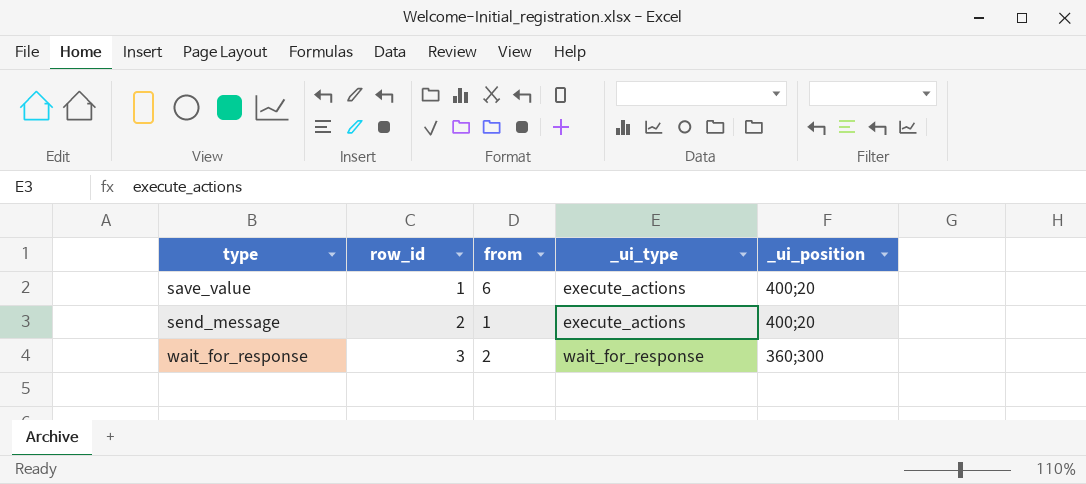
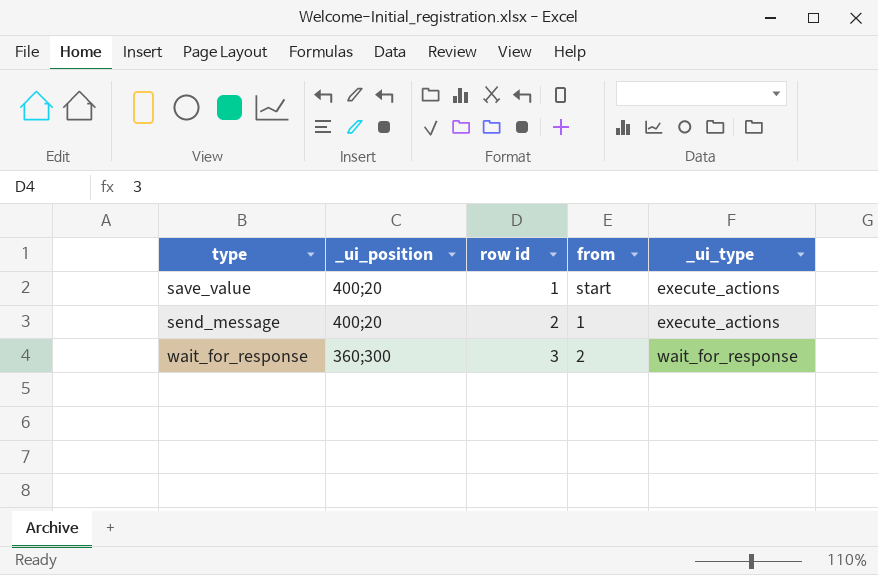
column _ui_position | position: 5 -> 2
column name: row_id -> row id
save_value | from: 6 -> start

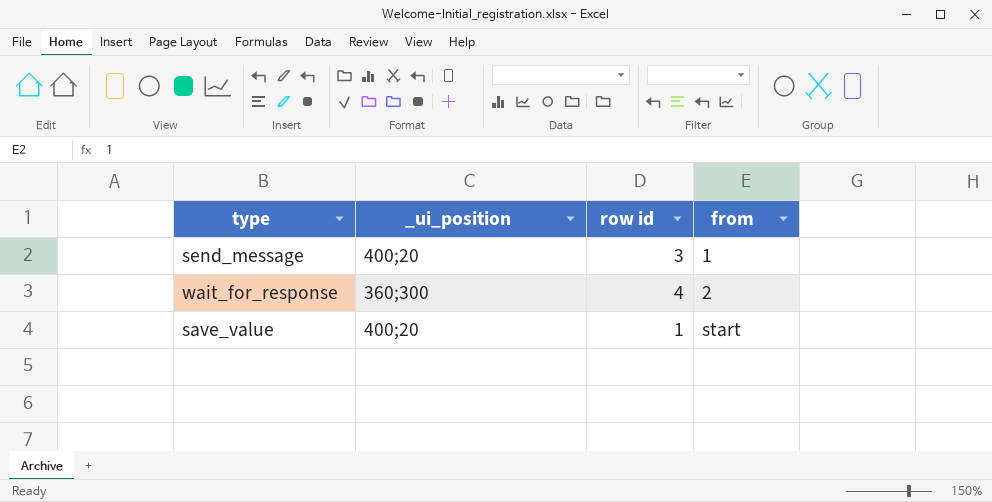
row order: type ascending -> from ascending
column _ui_type | position: 5 -> none
send_message | row id: 2 -> 3
wait_for_response | row id: 3 -> 4

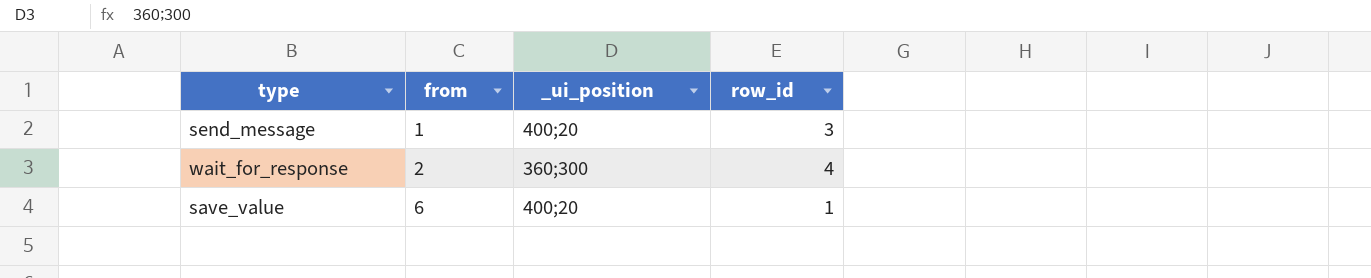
column from | position: 4 -> 2
column name: row id -> row_id
save_value | from: start -> 6

